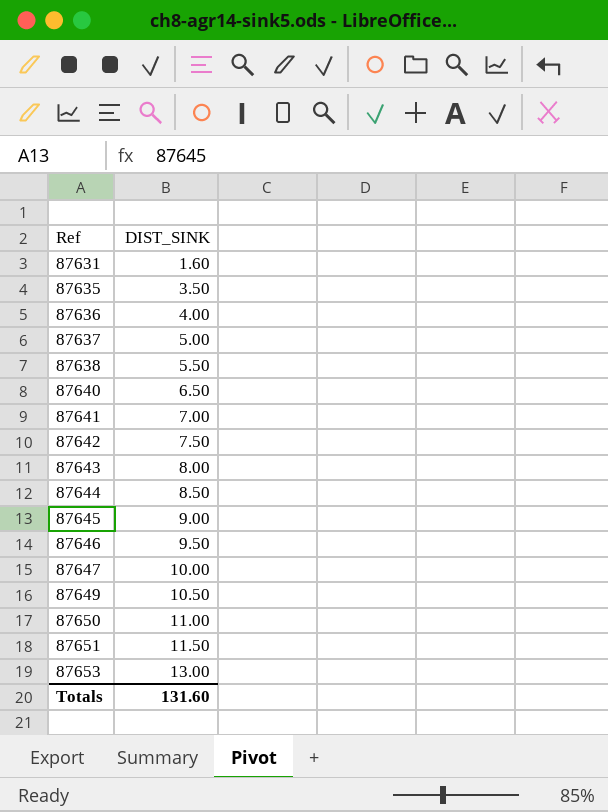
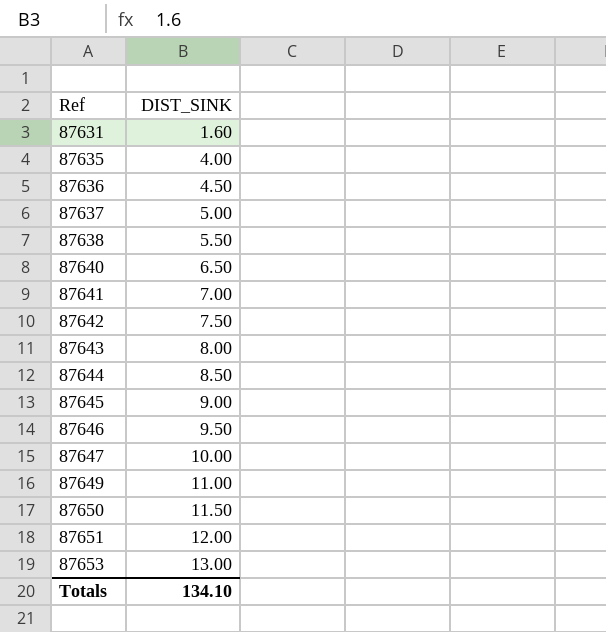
87635 | DIST_SINK: 3.50 -> 4.00
87636 | DIST_SINK: 4.00 -> 4.50
87649 | DIST_SINK: 10.50 -> 11.00
87650 | DIST_SINK: 11.00 -> 11.50
87651 | DIST_SINK: 11.50 -> 12.00
Totals | DIST_SINK: 131.60 -> 134.10

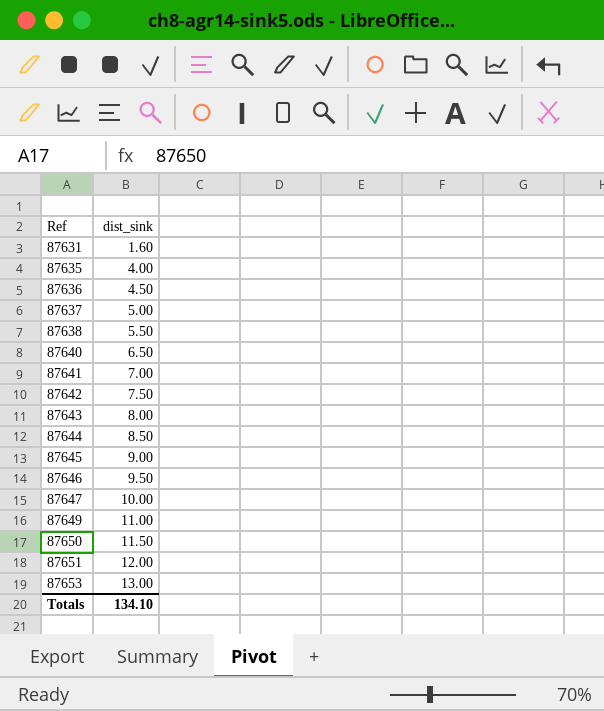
column name: DIST_SINK -> dist_sink

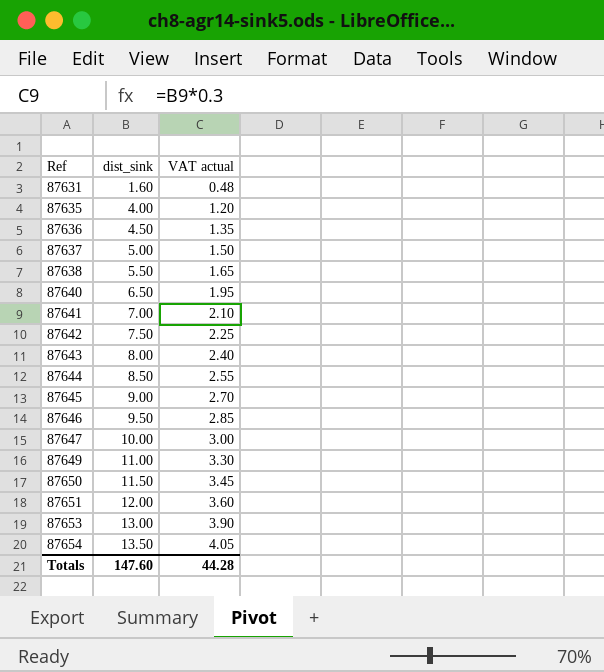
column VAT actual | formula: none -> [dist_sink] * 0.3
row 87654: none -> 13.50 | 4.05
Totals | dist_sink: 134.10 -> 147.60

